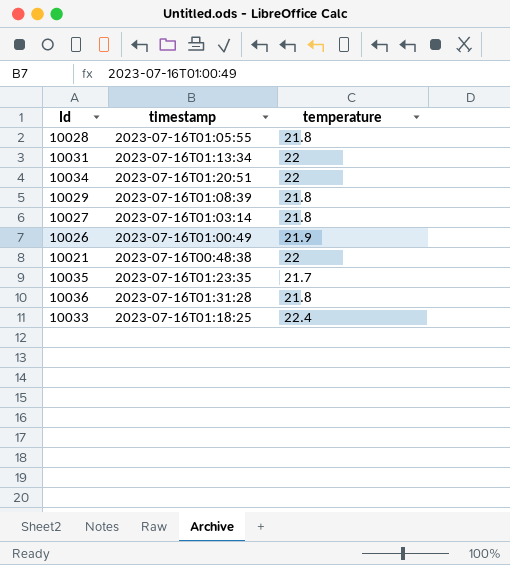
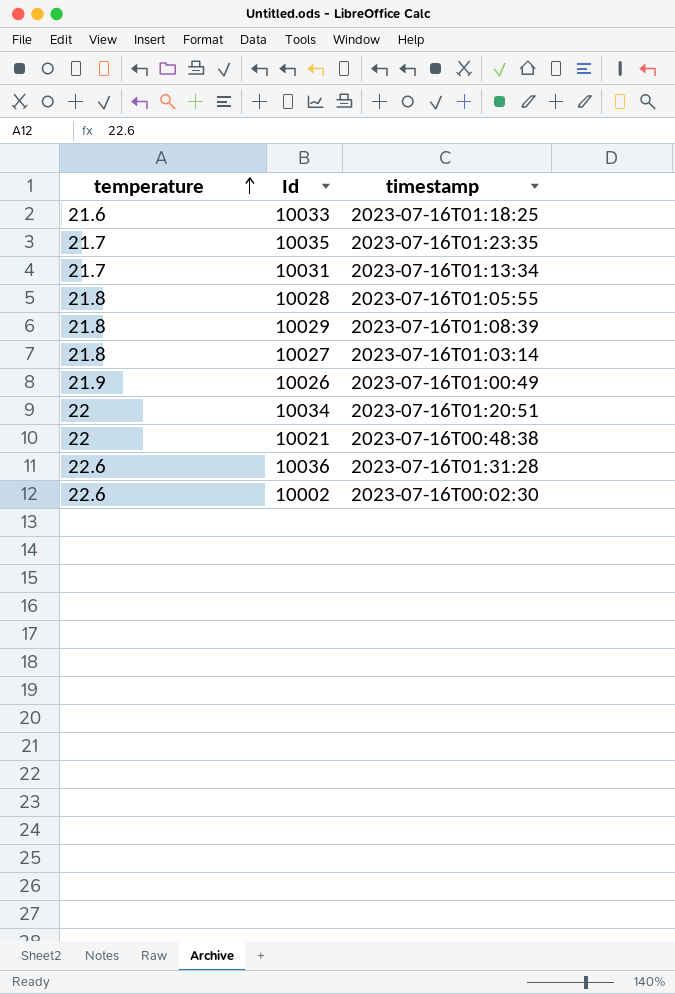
row order: none -> temperature ascending
column temperature | position: 3 -> 1
10033 | temperature: 22.4 -> 21.6
10031 | temperature: 22 -> 21.7
10036 | temperature: 21.8 -> 22.6
row 10002: none -> 22.6 | 2023-07-16T00:02:30

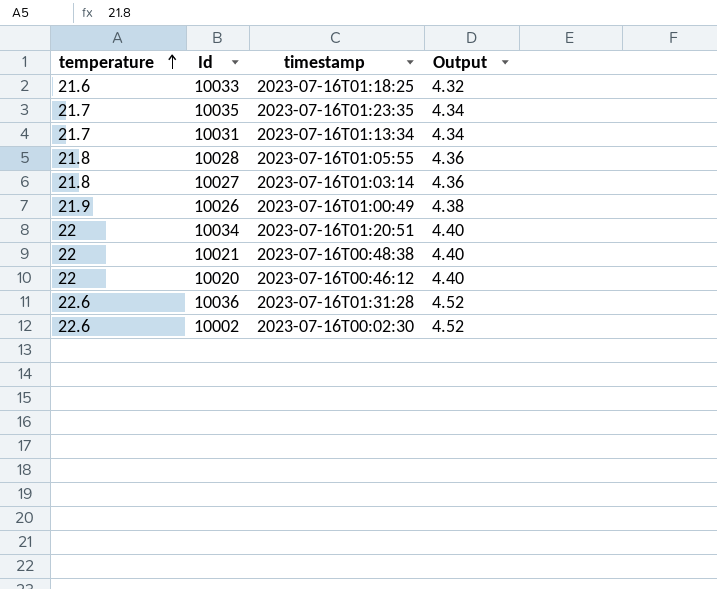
column Output | formula: none -> [temperature] * 0.2
row 10029: 21.8 | 2023-07-16T01:08:39 -> none
row 10020: none -> 22 | 2023-07-16T00:46:12 | 4.40

